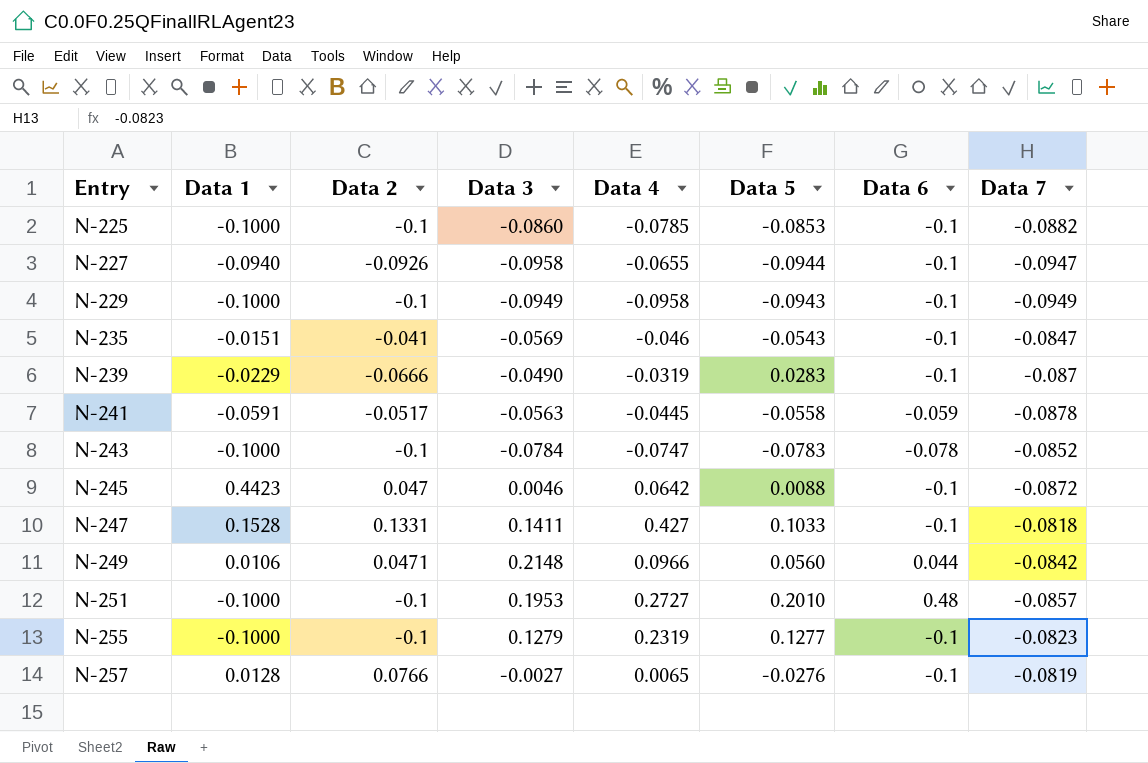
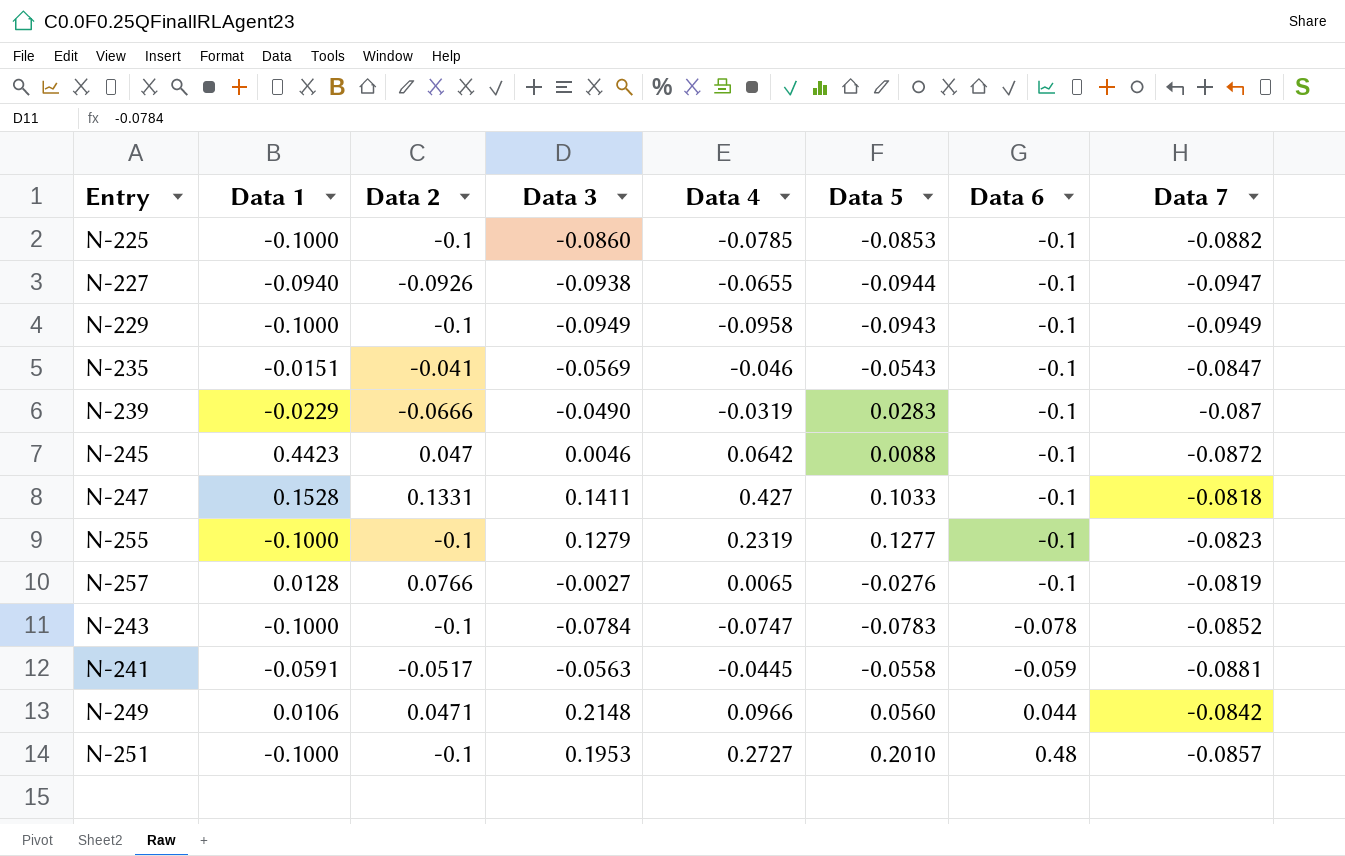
row order: Entry ascending -> Data 6 ascending
N-227 | Data 3: -0.0958 -> -0.0938
N-241 | Data 7: -0.0878 -> -0.0881

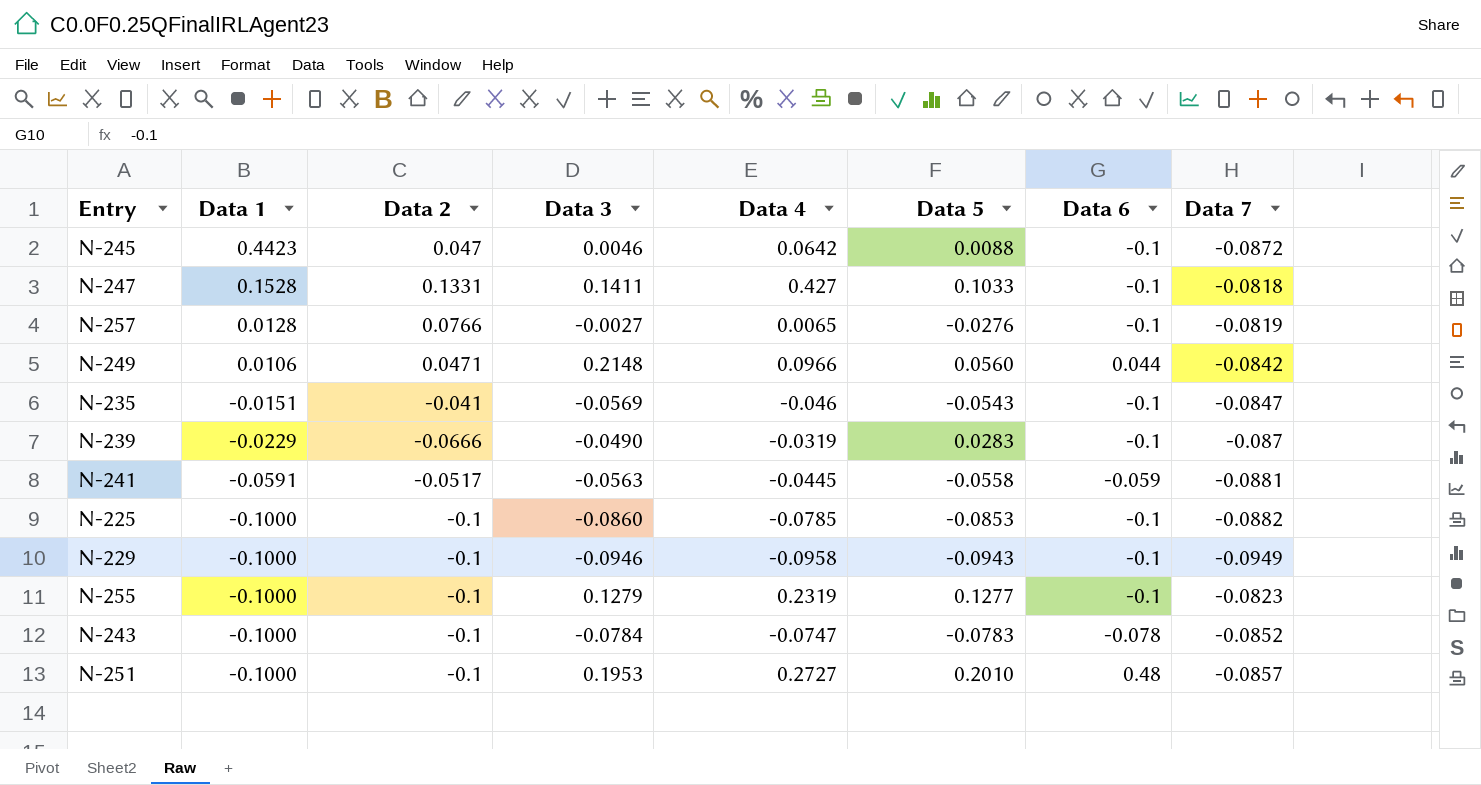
row order: Data 6 ascending -> Data 1 descending
row N-227: -0.0940 | -0.0926 | -0.0938 | -0.0655 | -0.0944 | -0.1 | -0.0947 -> none
N-229 | Data 3: -0.0949 -> -0.0946

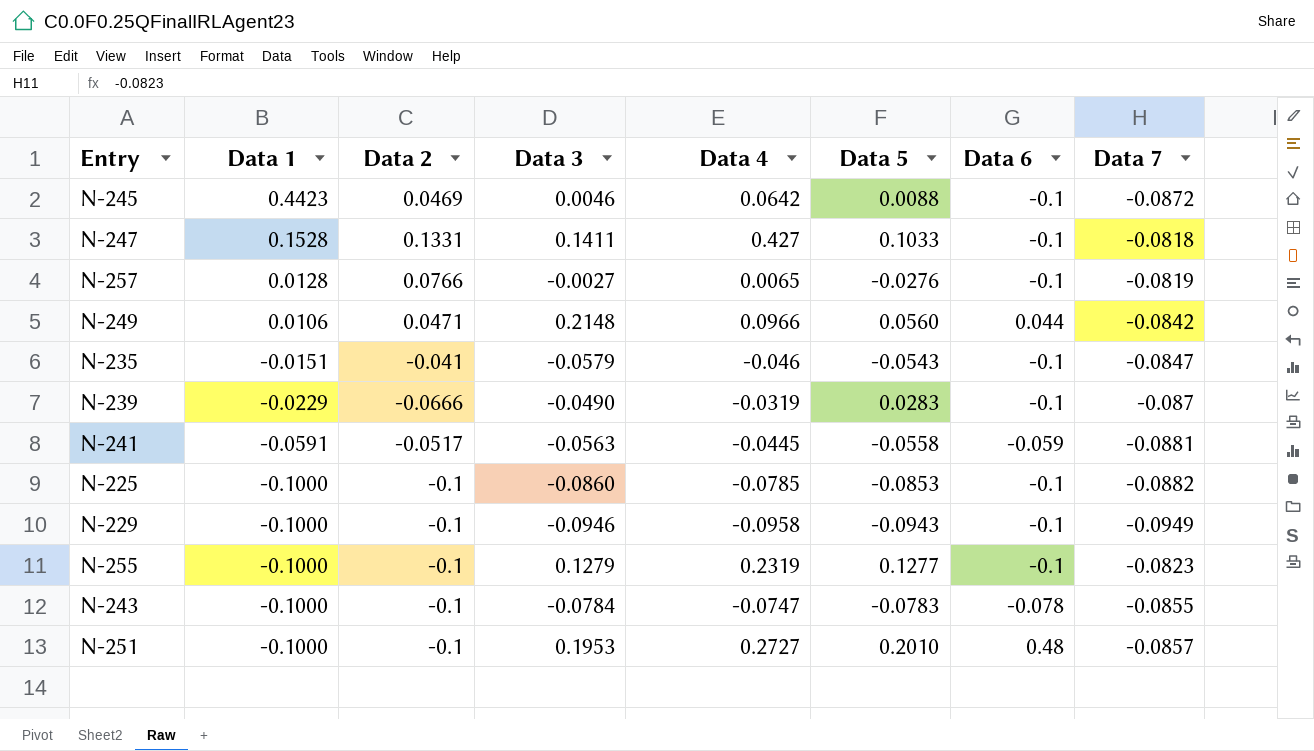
N-245 | Data 2: 0.047 -> 0.0469
N-235 | Data 3: -0.0569 -> -0.0579
N-243 | Data 7: -0.0852 -> -0.0855

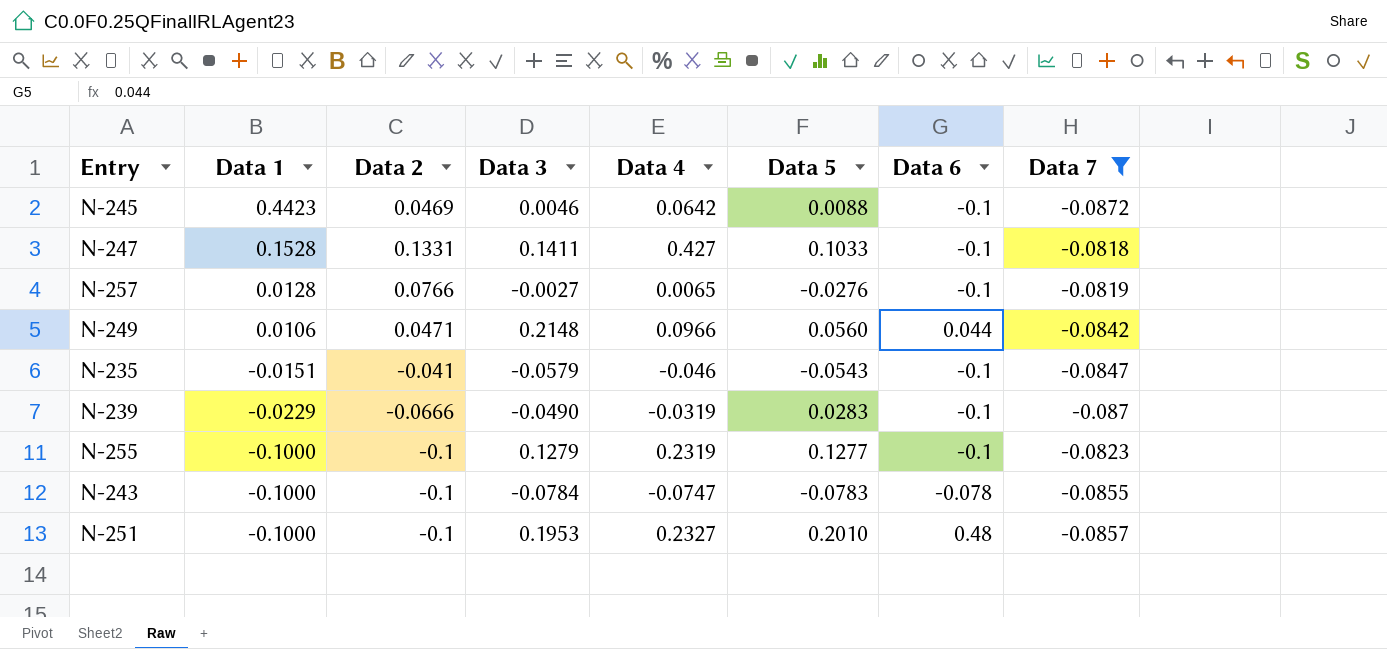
filter: none -> Data 7 >= -0.0872
N-251 | Data 4: 0.2727 -> 0.2327

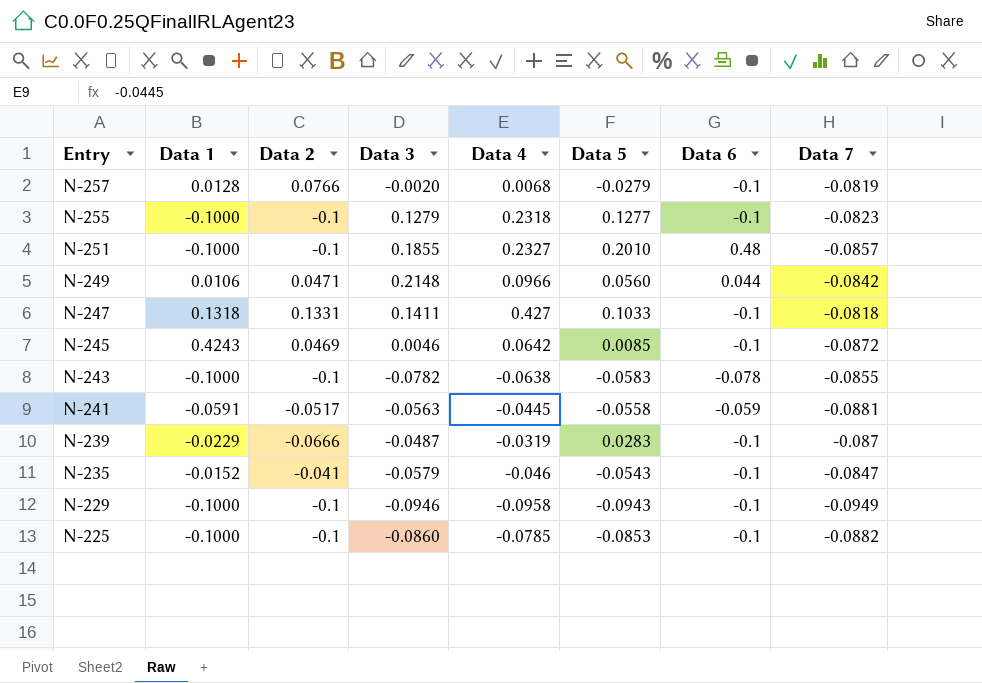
filter: Data 7 >= -0.0872 -> none
row order: Data 1 descending -> Entry descending
N-257 | Data 3: -0.0027 -> -0.0020
N-257 | Data 4: 0.0065 -> 0.0068
N-257 | Data 5: -0.0276 -> -0.0279
N-255 | Data 4: 0.2319 -> 0.2318
N-251 | Data 3: 0.1953 -> 0.1855
N-247 | Data 1: 0.1528 -> 0.1318
N-245 | Data 1: 0.4423 -> 0.4243
N-245 | Data 5: 0.0088 -> 0.0085
N-243 | Data 3: -0.0784 -> -0.0782
N-243 | Data 4: -0.0747 -> -0.0638
N-243 | Data 5: -0.0783 -> -0.0583
N-239 | Data 3: -0.0490 -> -0.0487
N-235 | Data 1: -0.0151 -> -0.0152

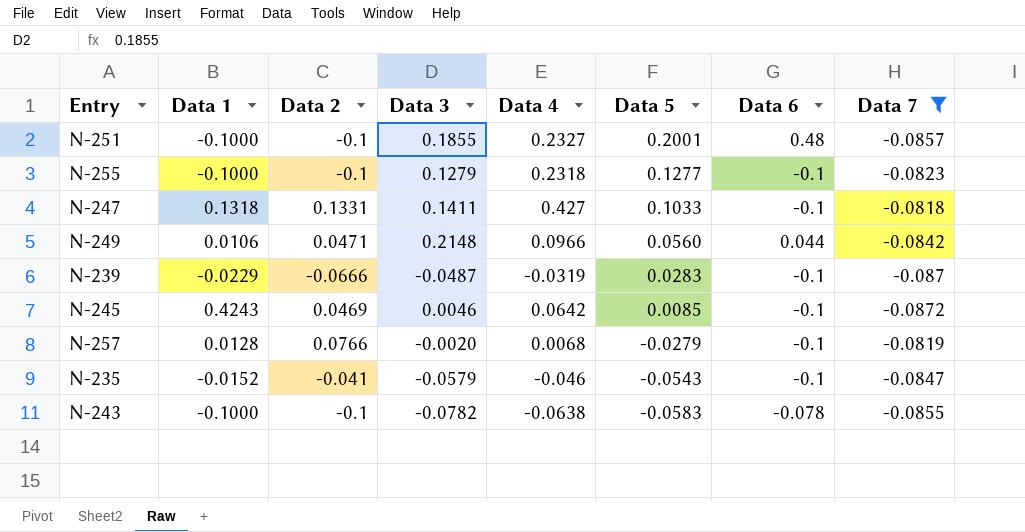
filter: none -> Data 7 >= -0.0872
row order: Entry descending -> Data 5 descending
N-251 | Data 5: 0.2010 -> 0.2001

